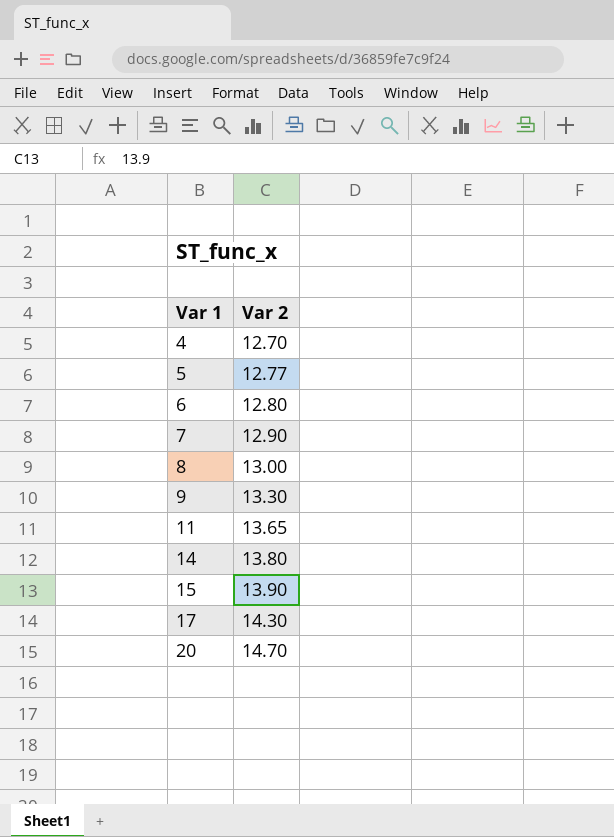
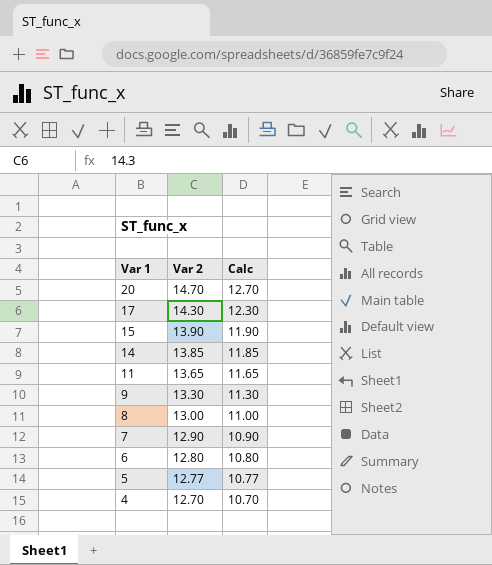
row order: Var 1 ascending -> Var 1 descending
column Calc | formula: none -> [Var 2] - 2
14 | Var 2: 13.80 -> 13.85

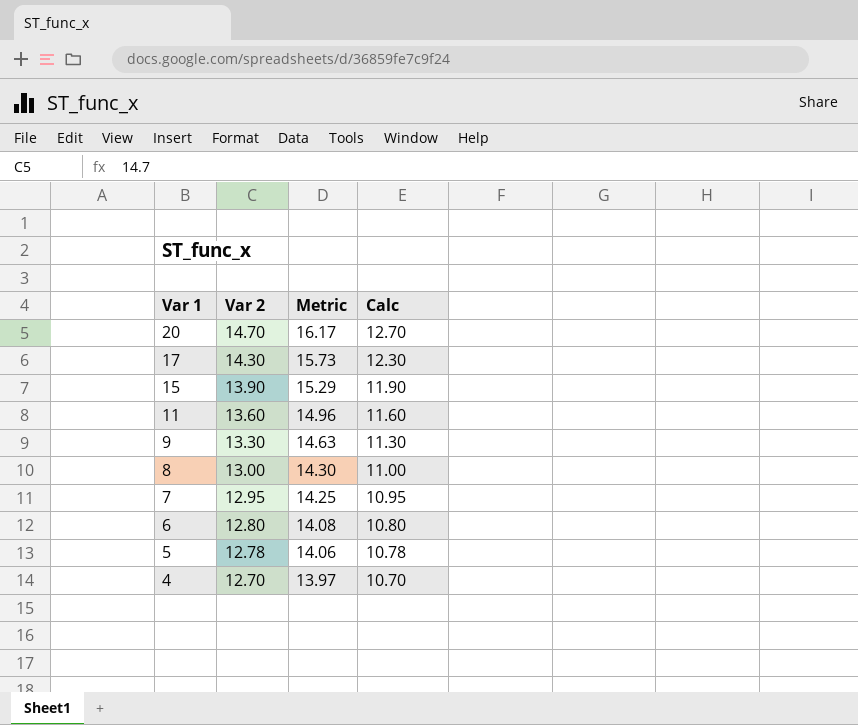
column Metric | formula: none -> [Var 2] * 1.1
row 14: 13.85 | 11.85 -> none
11 | Var 2: 13.65 -> 13.60
11 | Calc: 11.65 -> 11.60
7 | Var 2: 12.90 -> 12.95
7 | Calc: 10.90 -> 10.95
5 | Var 2: 12.77 -> 12.78
5 | Calc: 10.77 -> 10.78

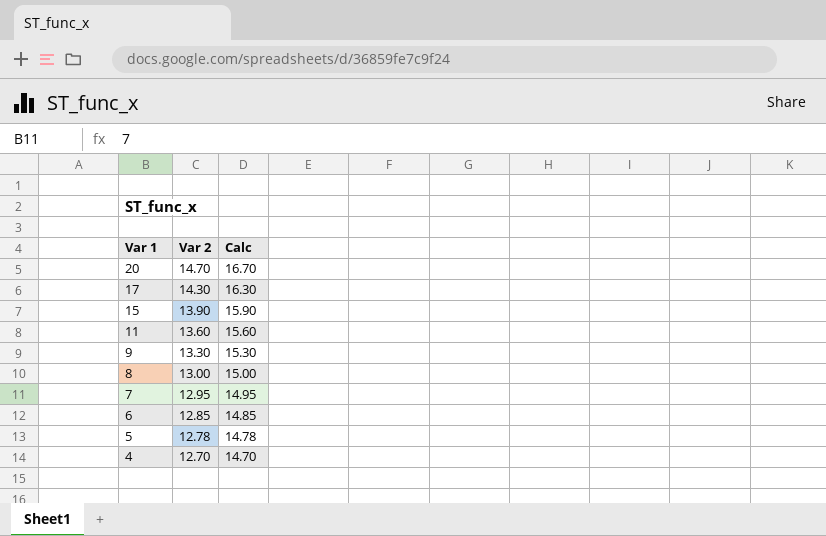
column Metric | formula: [Var 2] * 1.1 -> none
column Calc | formula: [Var 2] - 2 -> [Var 2] + 2
6 | Var 2: 12.80 -> 12.85

